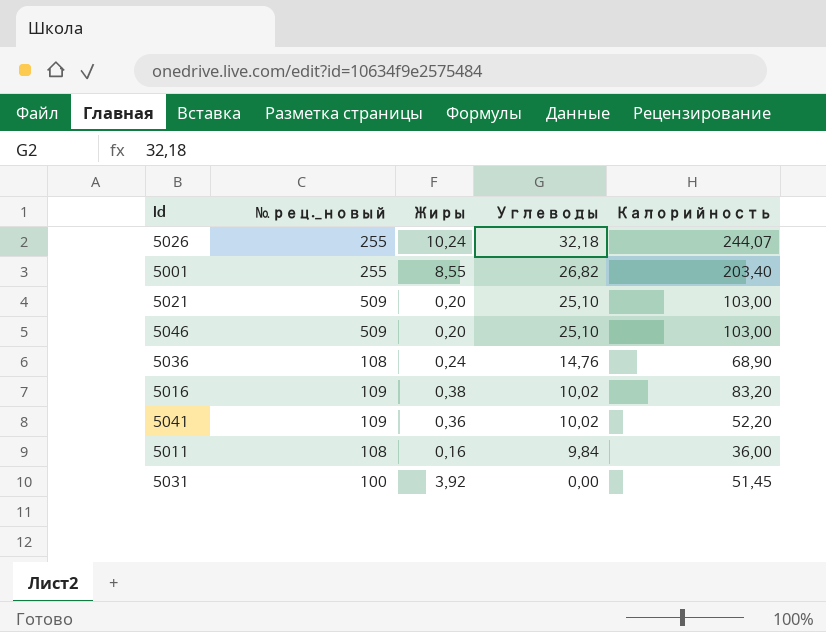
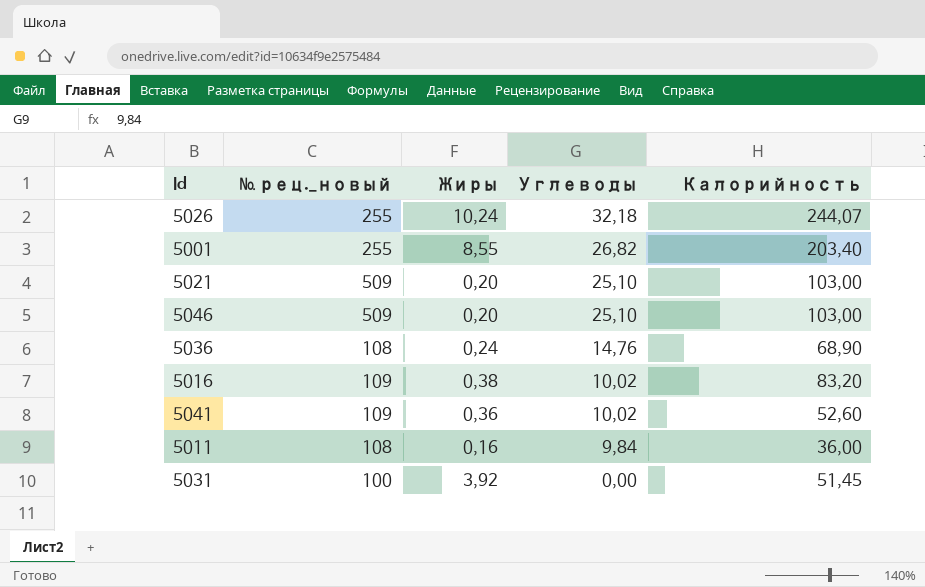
5041 | Калорийность: 52,20 -> 52,60

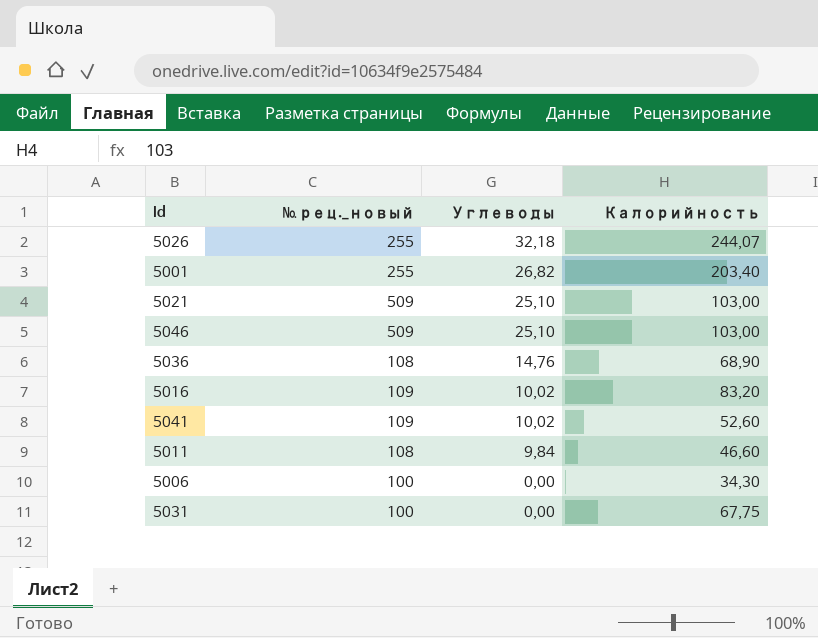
column Жиры | position: 3 -> none
5011 | Калорийность: 36,00 -> 46,60
row 5006: none -> 100 | 0,00 | 34,30
5031 | Калорийность: 51,45 -> 67,75

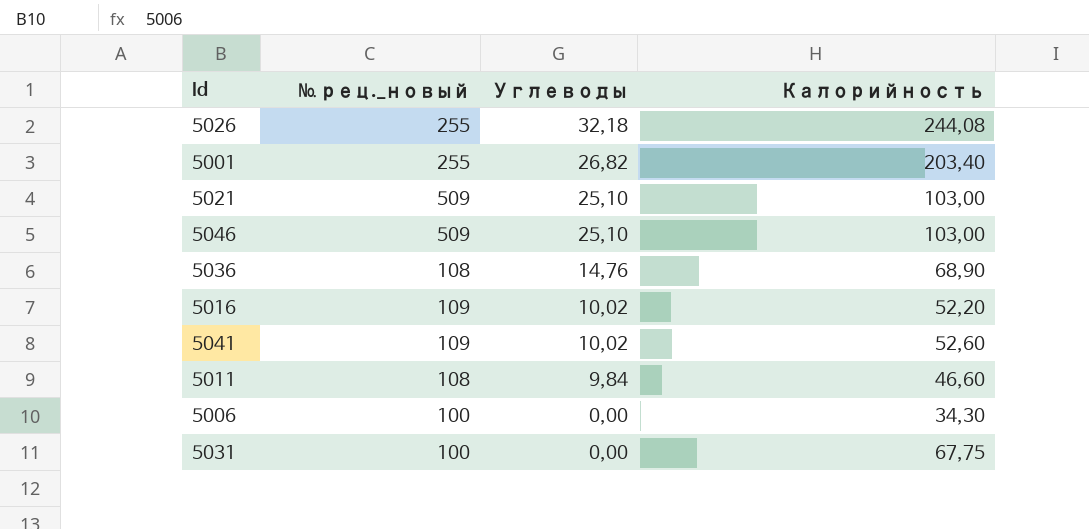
5026 | Калорийность: 244,07 -> 244,08
5016 | Калорийность: 83,20 -> 52,20

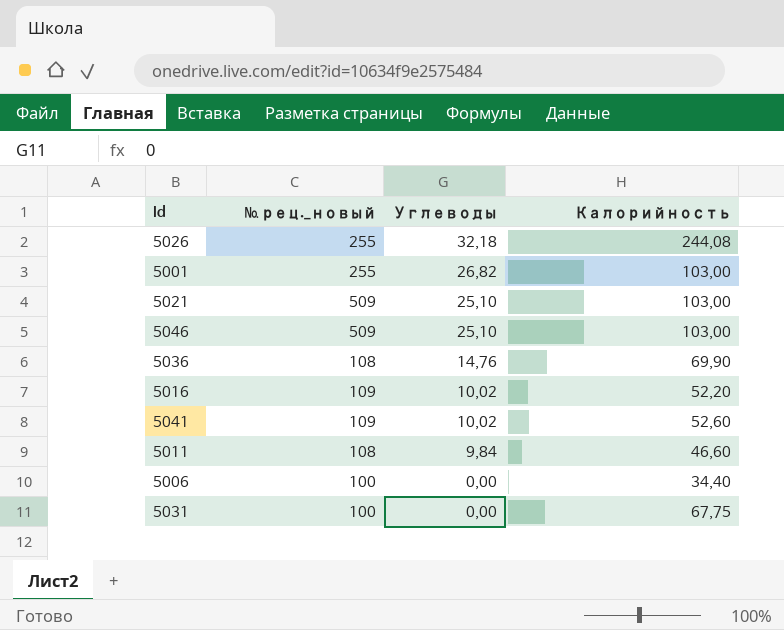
5001 | Калорийность: 203,40 -> 103,00
5036 | Калорийность: 68,90 -> 69,90
5006 | Калорийность: 34,30 -> 34,40

